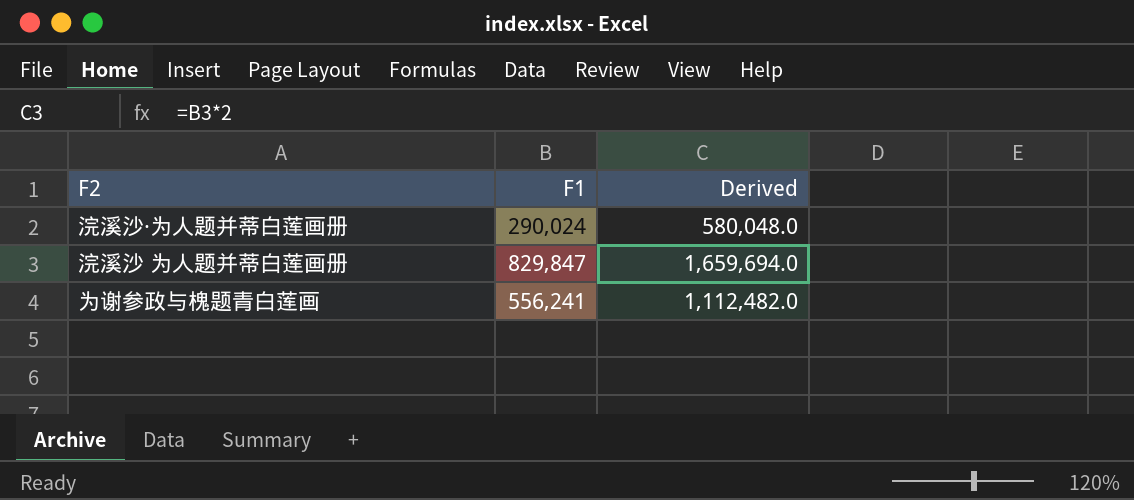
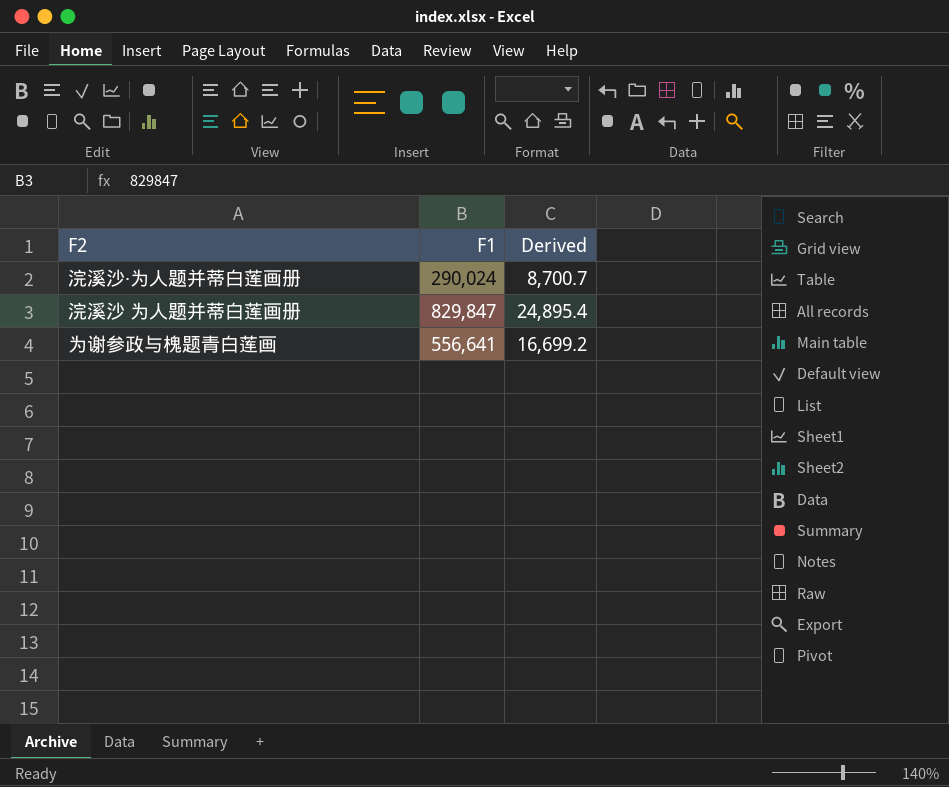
column Derived | formula: [F1] * 2 -> [F1] * 0.03
为谢参政与槐题青白莲画 | F1: 556,241 -> 556,641

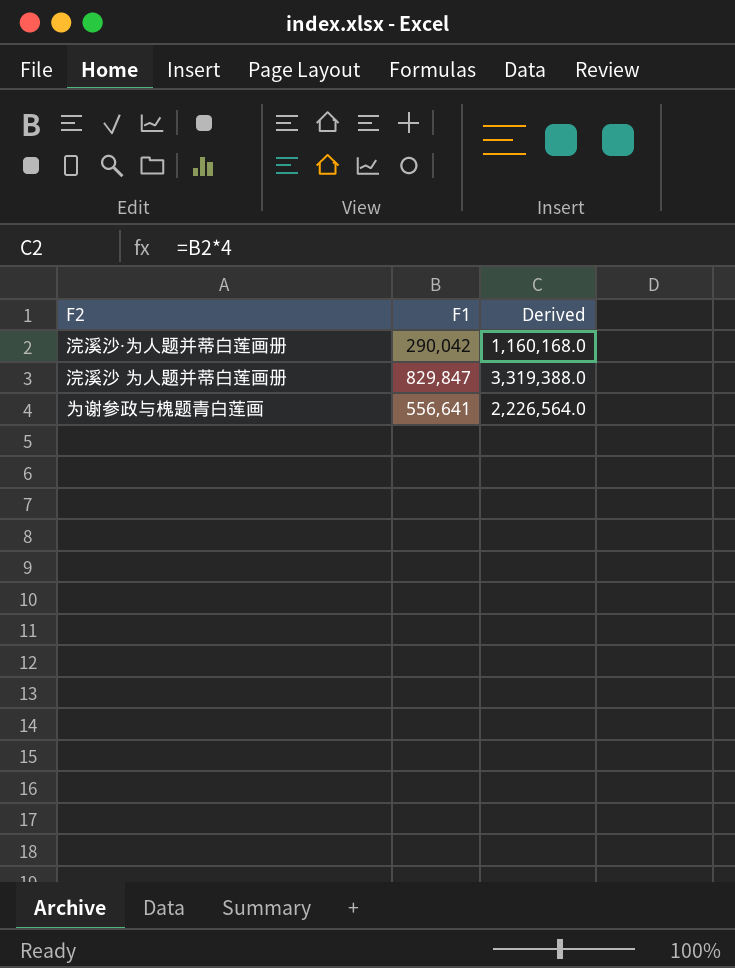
column Derived | formula: [F1] * 0.03 -> [F1] * 4
浣溪沙·为人题并蒂白莲画册 | F1: 290,024 -> 290,042

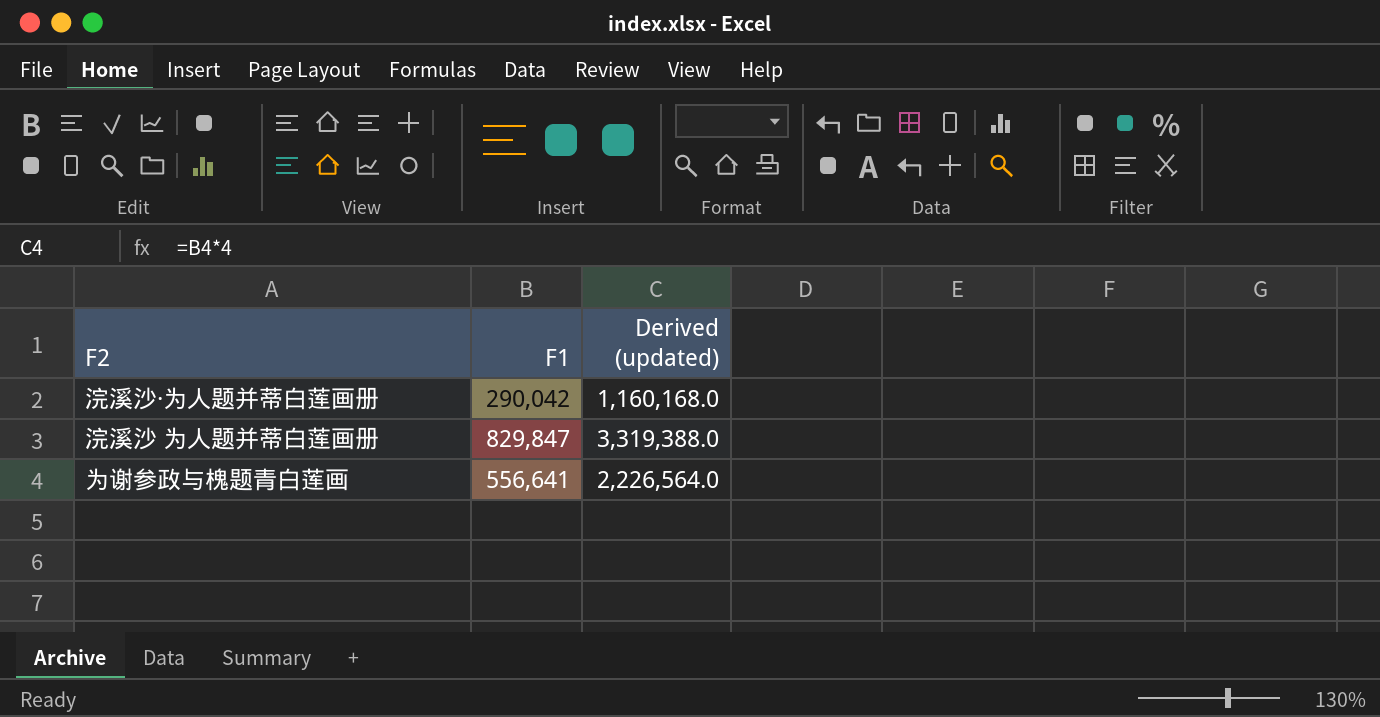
column name: Derived -> Derived (updated)

